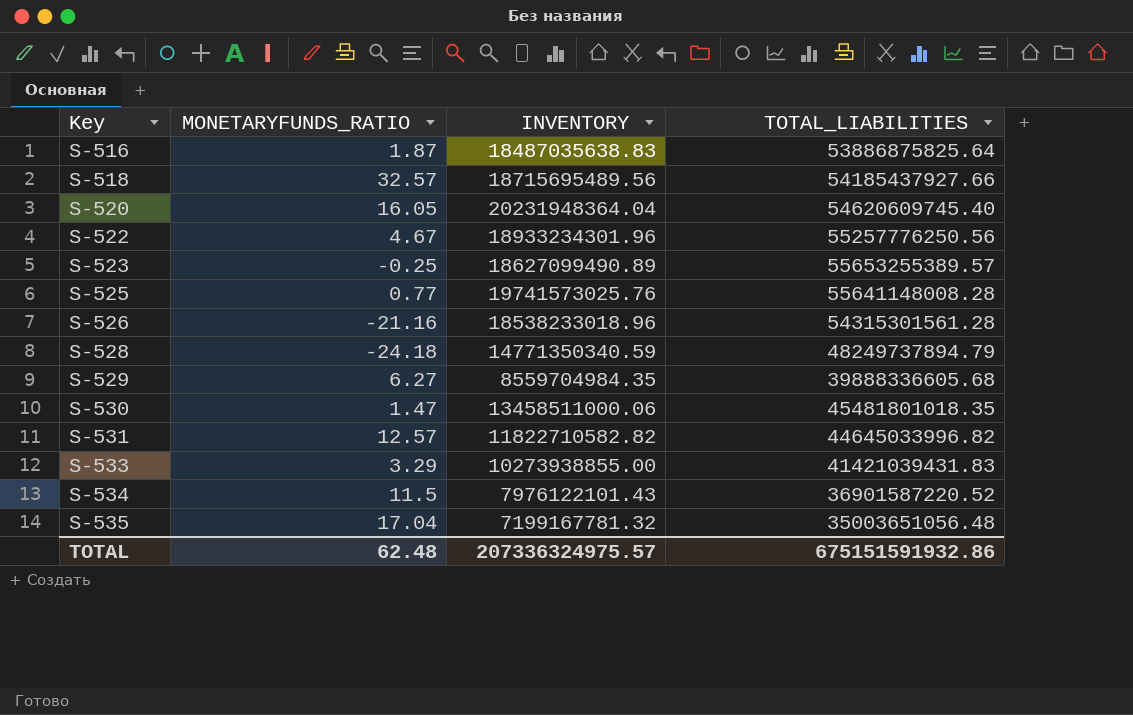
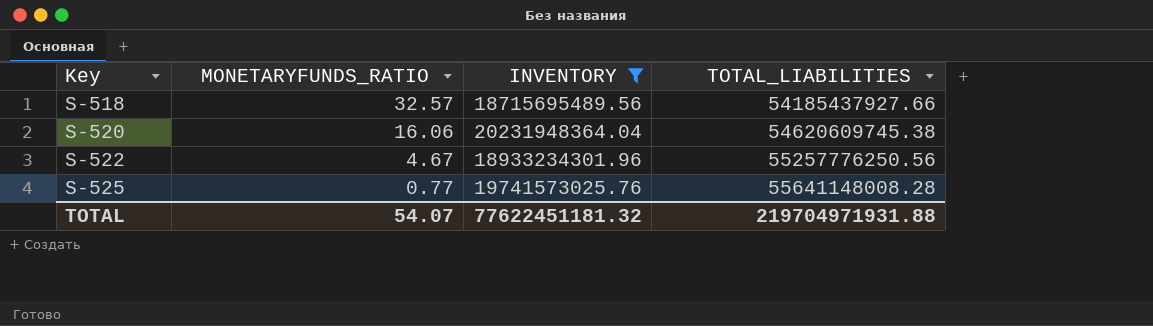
filter: none -> INVENTORY >= 18715695489.56
S-520 | MONETARYFUNDS_RATIO: 16.05 -> 16.06
S-520 | TOTAL_LIABILITIES: 54620609745.40 -> 54620609745.38
TOTAL | MONETARYFUNDS_RATIO: 62.48 -> 54.07
TOTAL | INVENTORY: 207336324975.57 -> 77622451181.32
TOTAL | TOTAL_LIABILITIES: 675151591932.86 -> 219704971931.88

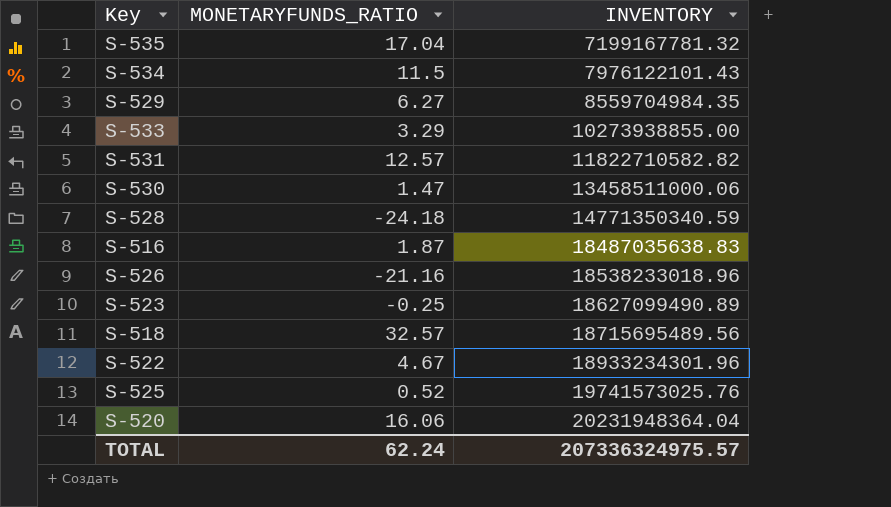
filter: INVENTORY >= 18715695489.56 -> none
row order: Key ascending -> INVENTORY ascending
column TOTAL_LIABILITIES | position: 4 -> none
S-525 | MONETARYFUNDS_RATIO: 0.77 -> 0.52
TOTAL | MONETARYFUNDS_RATIO: 54.07 -> 62.24
TOTAL | INVENTORY: 77622451181.32 -> 207336324975.57

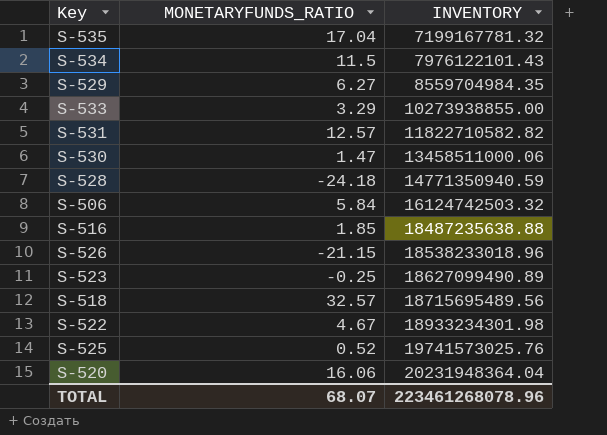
S-528 | INVENTORY: 14771350340.59 -> 14771350940.59
row S-506: none -> 5.84 | 16124742503.32
S-516 | MONETARYFUNDS_RATIO: 1.87 -> 1.85
S-516 | INVENTORY: 18487035638.83 -> 18487235638.88
S-526 | MONETARYFUNDS_RATIO: -21.16 -> -21.15
S-522 | INVENTORY: 18933234301.96 -> 18933234301.98
TOTAL | MONETARYFUNDS_RATIO: 62.24 -> 68.07
TOTAL | INVENTORY: 207336324975.57 -> 223461268078.96

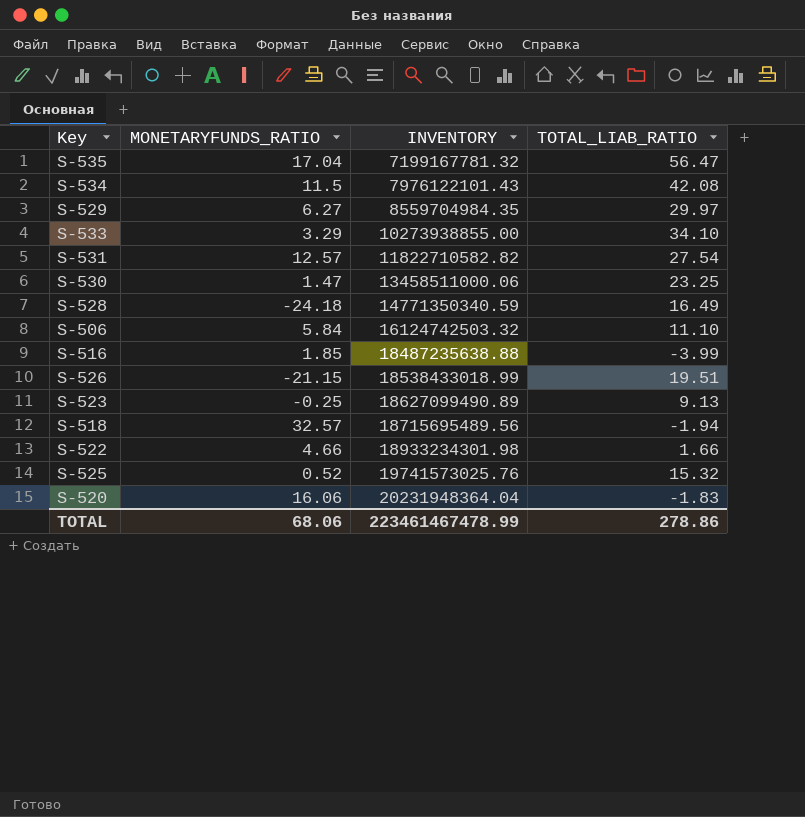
column TOTAL_LIAB_RATIO | position: none -> 4
S-528 | INVENTORY: 14771350940.59 -> 14771350340.59
S-526 | INVENTORY: 18538233018.96 -> 18538433018.99
S-522 | MONETARYFUNDS_RATIO: 4.67 -> 4.66
TOTAL | MONETARYFUNDS_RATIO: 68.07 -> 68.06
TOTAL | INVENTORY: 223461268078.96 -> 223461467478.99

